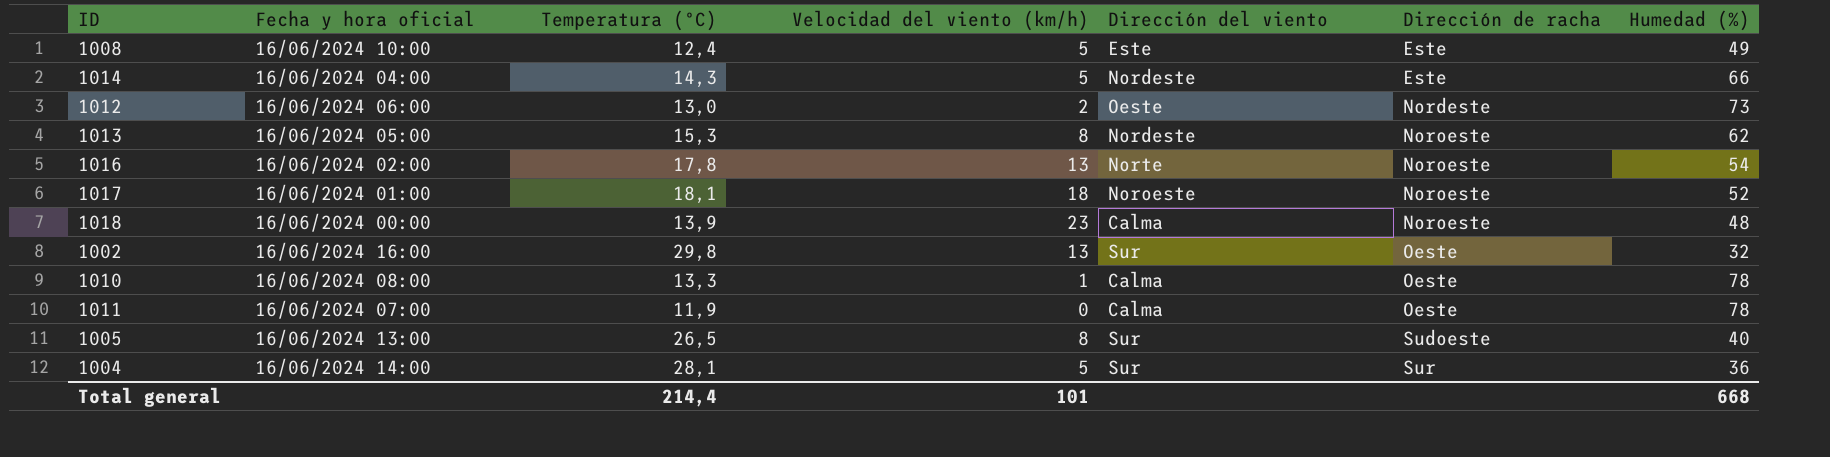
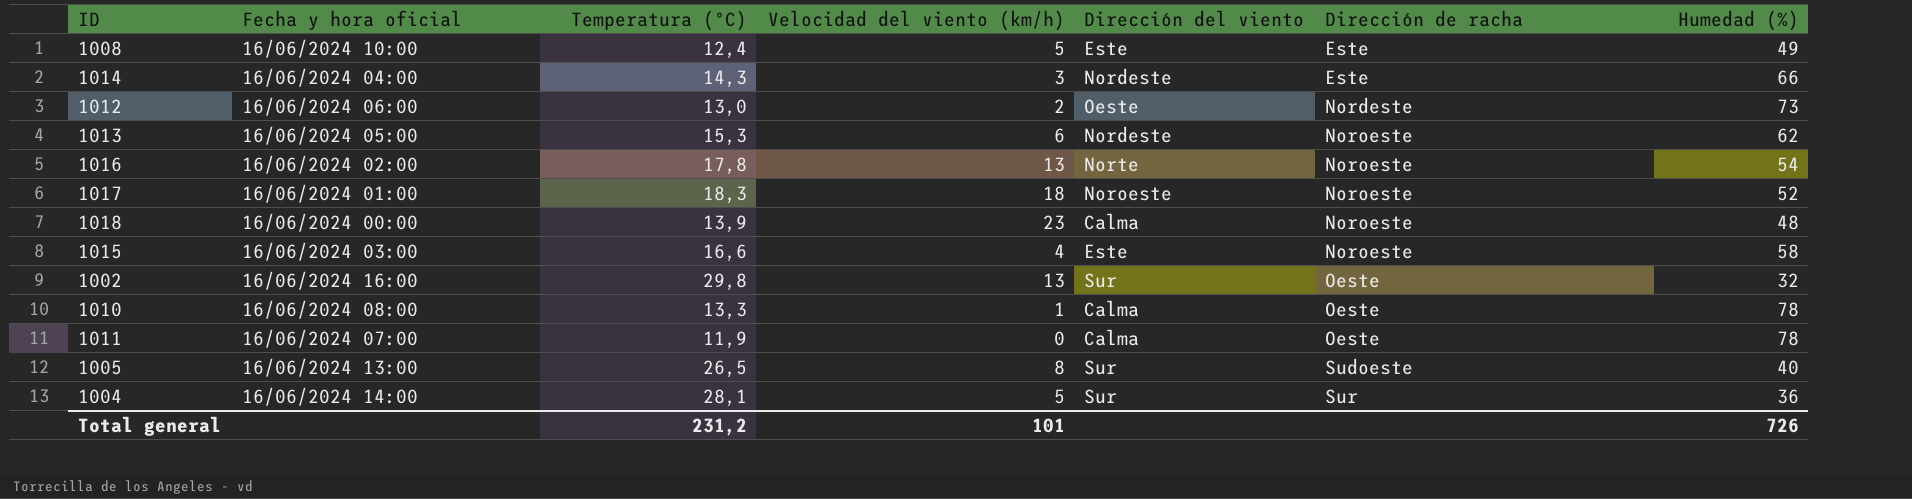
1014 | Velocidad del viento (km/h): 5 -> 3
1013 | Velocidad del viento (km/h): 8 -> 6
1017 | Temperatura (ºC): 18,1 -> 18,3
row 1015: none -> 16/06/2024 03:00 | 16,6 | 4 | Este | Noroeste | 58
Total general | Temperatura (ºC): 214,4 -> 231,2
Total general | Humedad (%): 668 -> 726

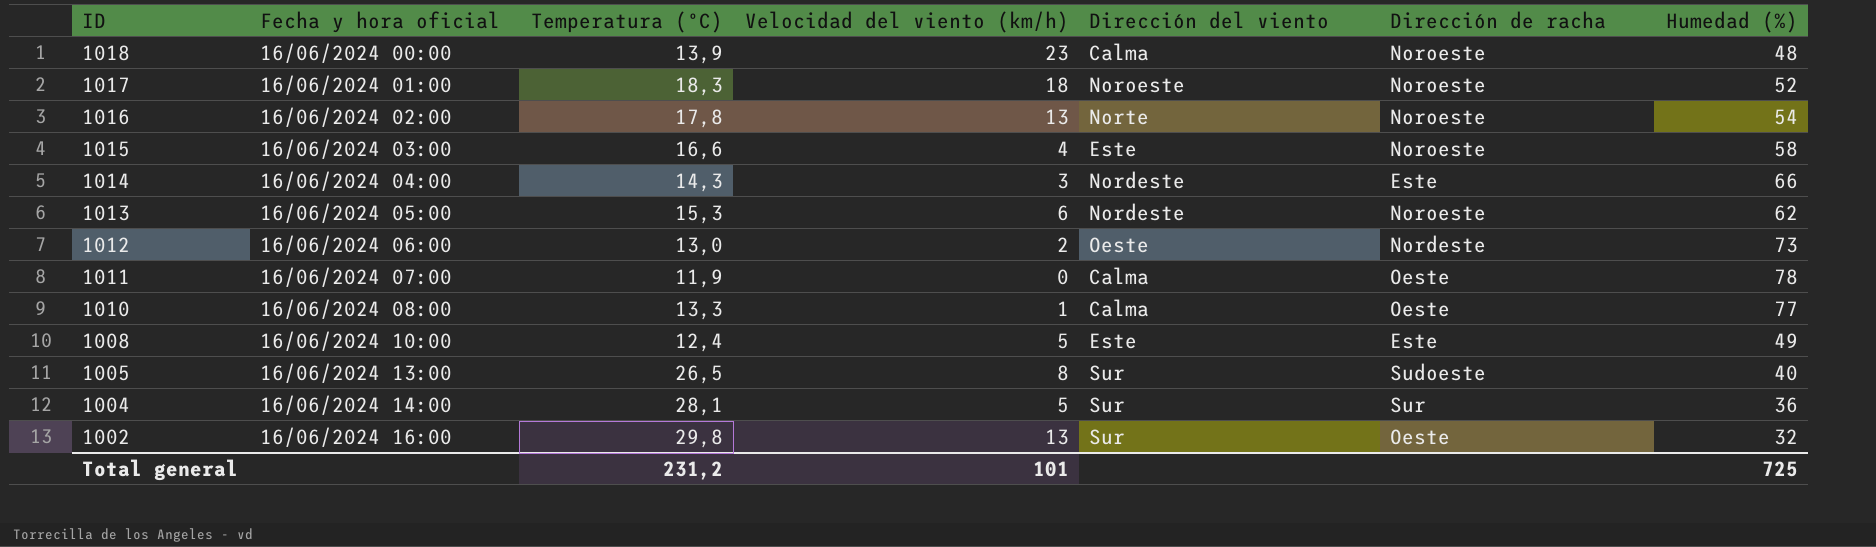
row order: Dirección de racha ascending -> ID descending
1010 | Humedad (%): 78 -> 77
Total general | Humedad (%): 726 -> 725

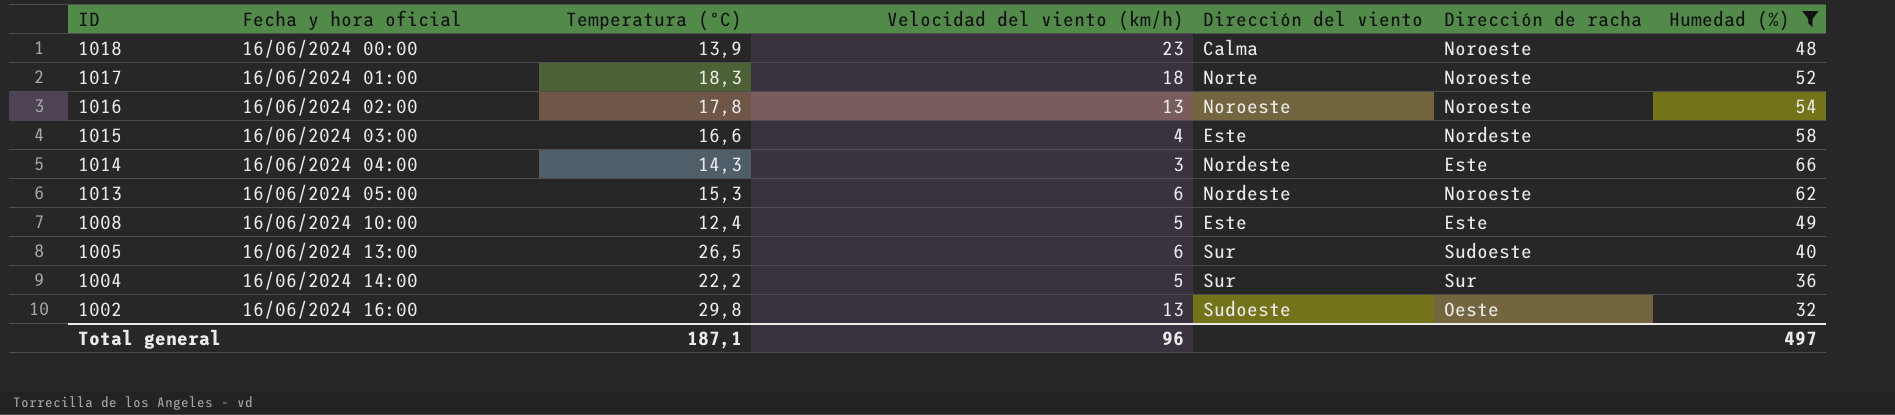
filter: none -> Humedad (%) <= 66
1017 | Dirección del viento: Noroeste -> Norte
1016 | Dirección del viento: Norte -> Noroeste
1015 | Dirección de racha: Noroeste -> Nordeste
1005 | Velocidad del viento (km/h): 8 -> 6
1004 | Temperatura (ºC): 28,1 -> 22,2
1002 | Dirección del viento: Sur -> Sudoeste
Total general | Temperatura (ºC): 231,2 -> 187,1
Total general | Velocidad del viento (km/h): 101 -> 96
Total general | Humedad (%): 725 -> 497

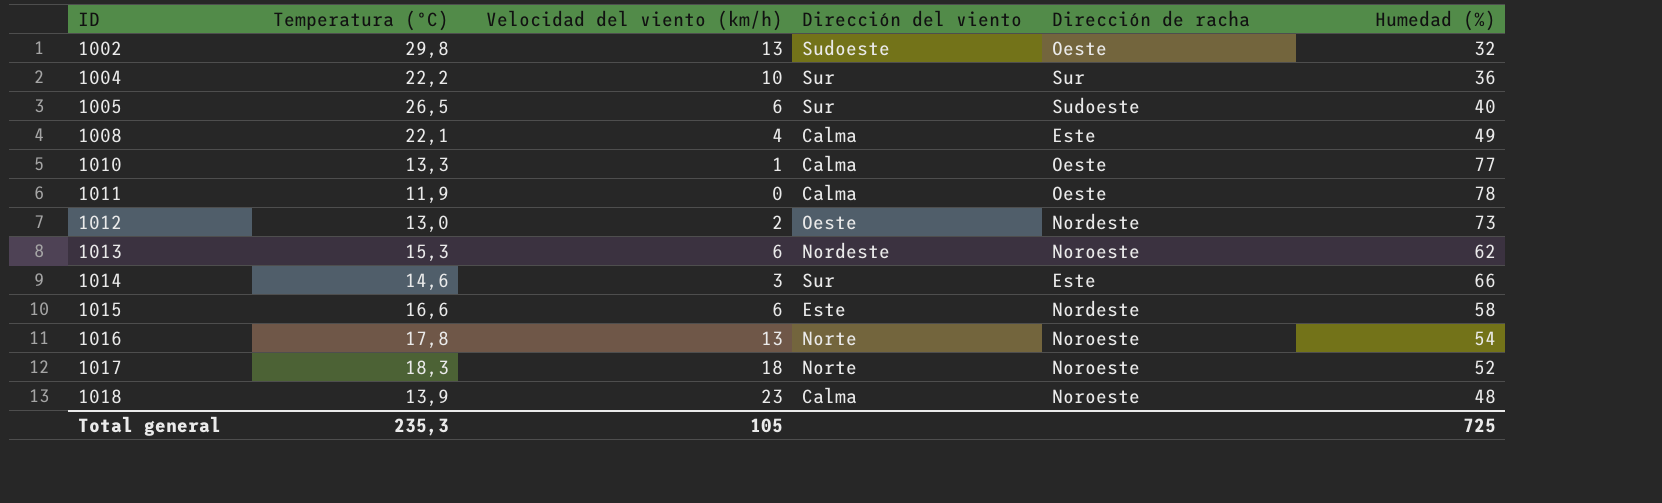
filter: Humedad (%) <= 66 -> none
row order: ID descending -> ID ascending
column Fecha y hora oficial | position: 2 -> none
1004 | Velocidad del viento (km/h): 5 -> 10
1008 | Temperatura (ºC): 12,4 -> 22,1
1008 | Velocidad del viento (km/h): 5 -> 4
1008 | Dirección del viento: Este -> Calma
1014 | Temperatura (ºC): 14,3 -> 14,6
1014 | Dirección del viento: Nordeste -> Sur
1015 | Velocidad del viento (km/h): 4 -> 6
1016 | Dirección del viento: Noroeste -> Norte
Total general | Temperatura (ºC): 187,1 -> 235,3
Total general | Velocidad del viento (km/h): 96 -> 105
Total general | Humedad (%): 497 -> 725

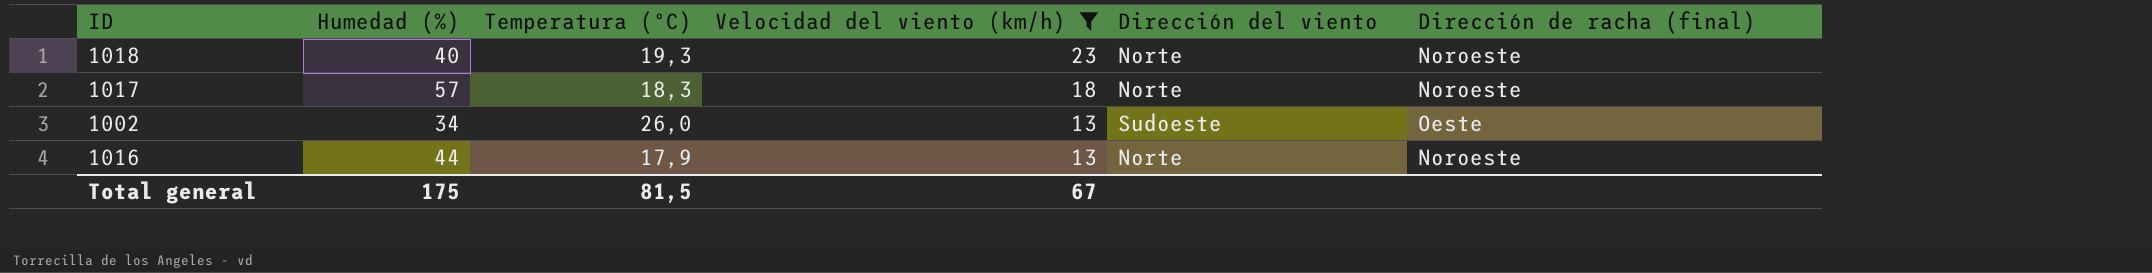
filter: none -> Velocidad del viento (km/h) >= 13
row order: ID ascending -> Velocidad del viento (km/h) descending
column Humedad (%) | position: 6 -> 2
column name: Dirección de racha -> Dirección de racha (final)
1018 | Humedad (%): 48 -> 40
1018 | Temperatura (ºC): 13,9 -> 19,3
1018 | Dirección del viento: Calma -> Norte
1017 | Humedad (%): 52 -> 57
1002 | Humedad (%): 32 -> 34
1002 | Temperatura (ºC): 29,8 -> 26,0
1016 | Humedad (%): 54 -> 44
1016 | Temperatura (ºC): 17,8 -> 17,9
Total general | Humedad (%): 725 -> 175
Total general | Temperatura (ºC): 235,3 -> 81,5
Total general | Velocidad del viento (km/h): 105 -> 67

